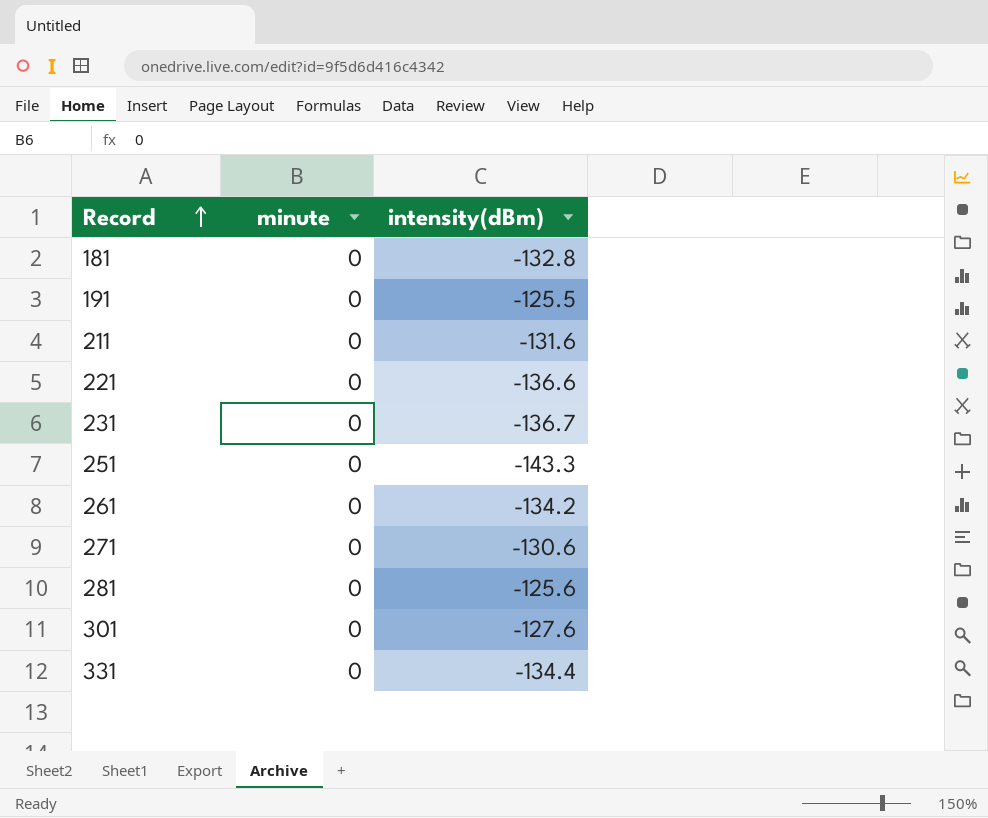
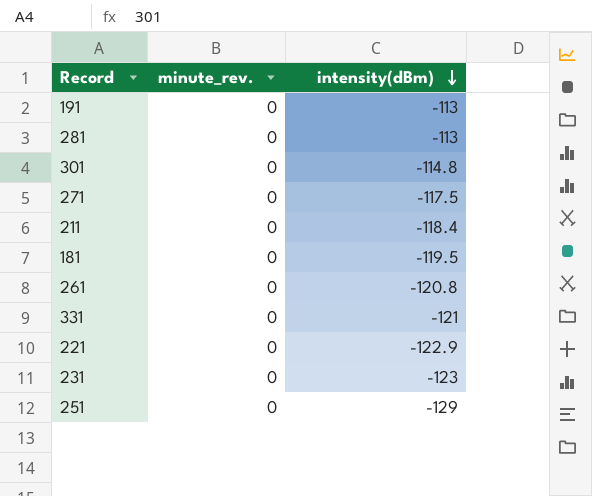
row order: Record ascending -> intensity(dBm) descending
column name: minute -> minute_rev.
191 | intensity(dBm): -125.5 -> -113
281 | intensity(dBm): -125.6 -> -113
301 | intensity(dBm): -127.6 -> -114.8
271 | intensity(dBm): -130.6 -> -117.5
211 | intensity(dBm): -131.6 -> -118.4
181 | intensity(dBm): -132.8 -> -119.5
261 | intensity(dBm): -134.2 -> -120.8
331 | intensity(dBm): -134.4 -> -121
221 | intensity(dBm): -136.6 -> -122.9
231 | intensity(dBm): -136.7 -> -123
251 | intensity(dBm): -143.3 -> -129

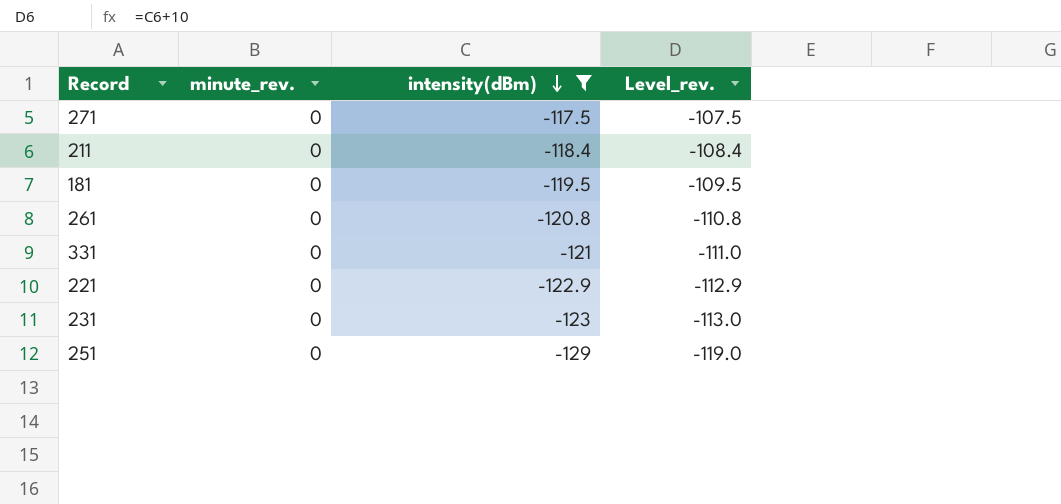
filter: none -> intensity(dBm) <= -117.5
column Level_rev. | formula: none -> [intensity(dBm)] + 10

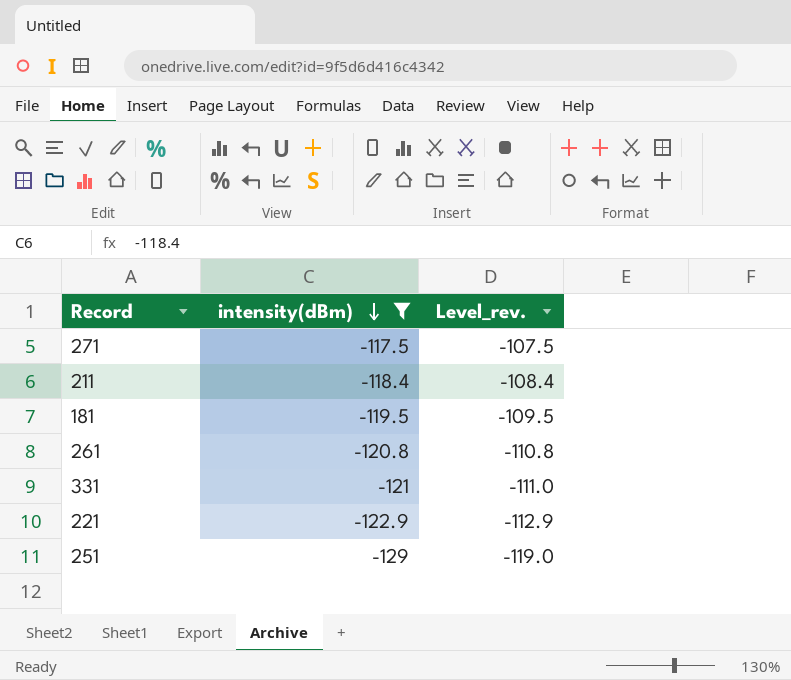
column minute_rev. | position: 2 -> none
row 231: 0 | -123 | -113.0 -> none

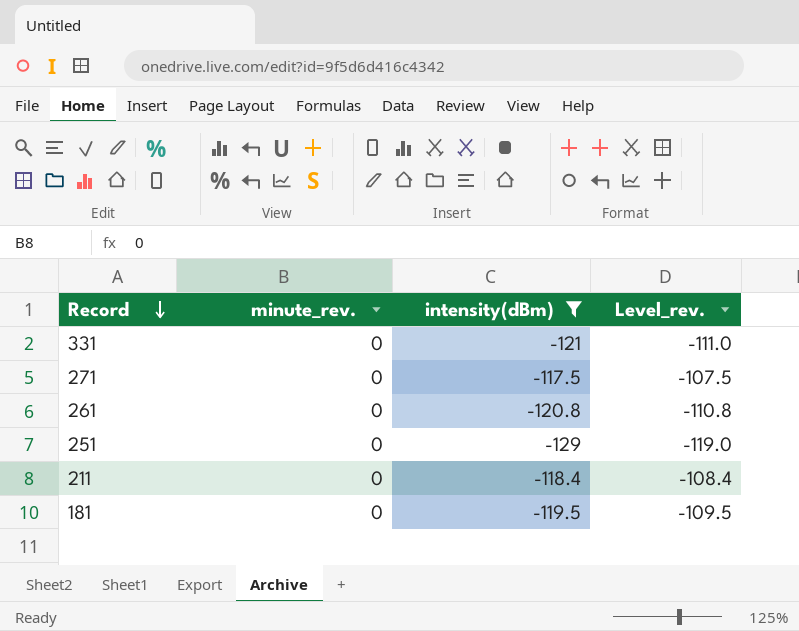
row order: intensity(dBm) descending -> Record descending
column minute_rev. | position: none -> 2
row 221: -122.9 | -112.9 -> none

